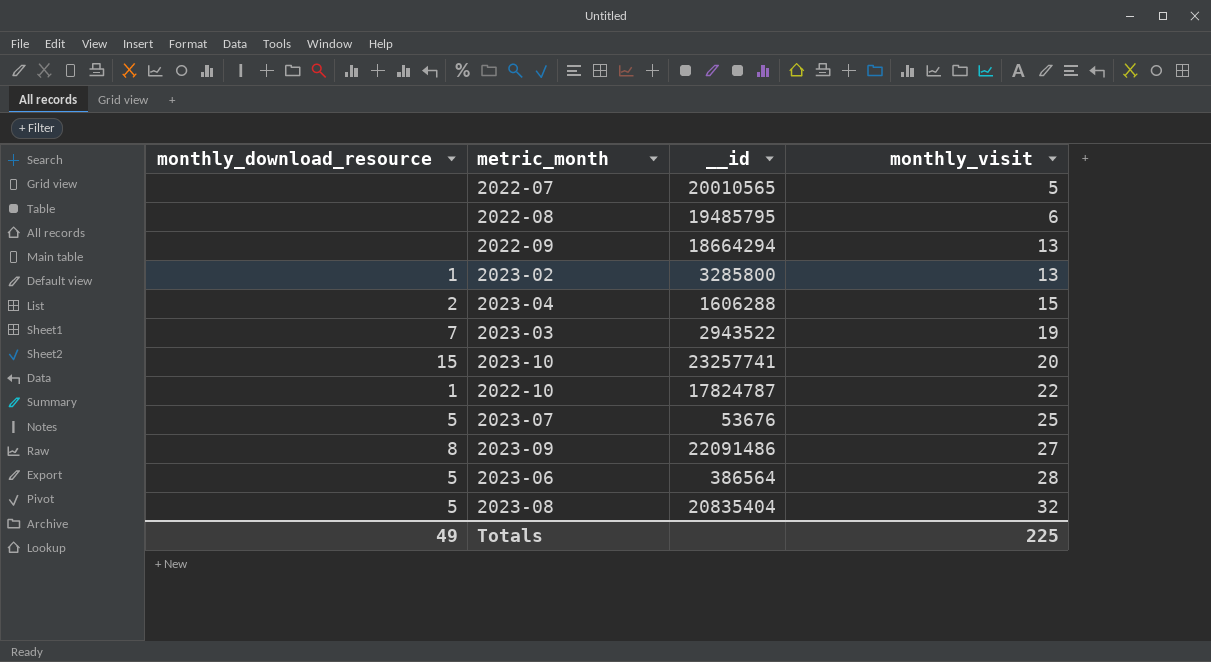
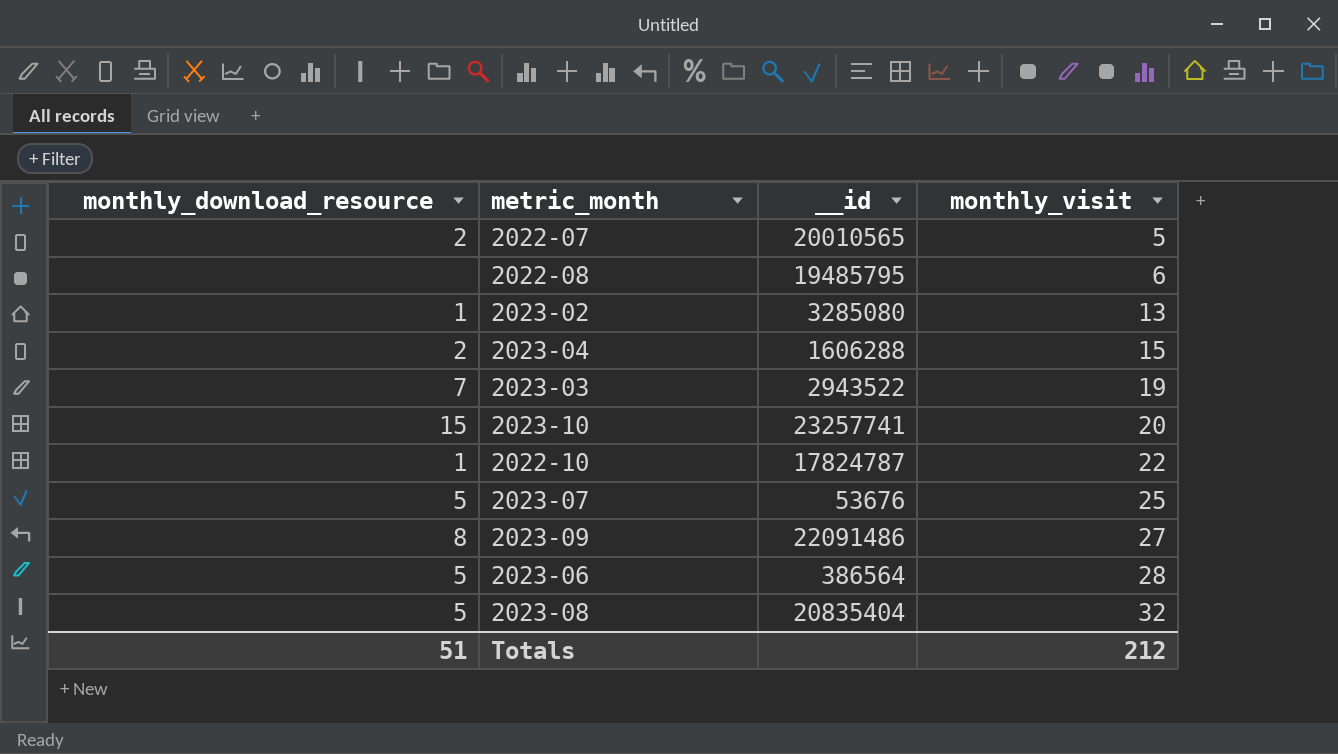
row 2022-09: none | 18664294 | 13 -> none
2022-07 | monthly_download_resource: none -> 2
2023-02 | __id: 3285800 -> 3285080
Totals | monthly_download_resource: 49 -> 51
Totals | monthly_visit: 225 -> 212

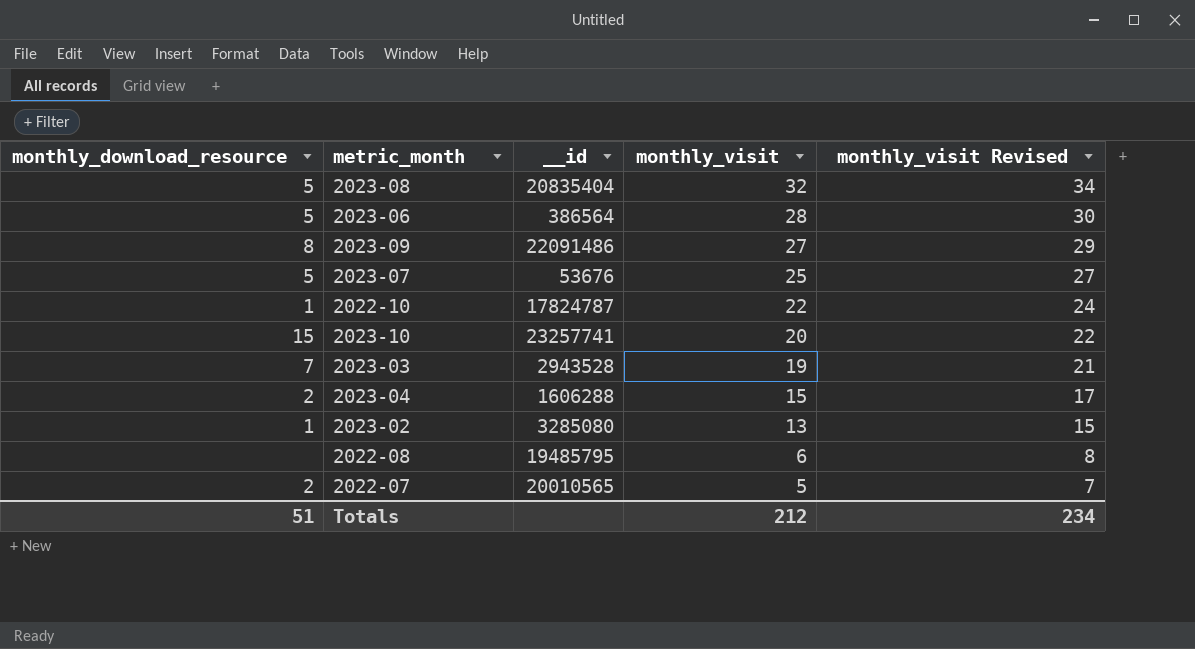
row order: monthly_visit ascending -> monthly_visit descending
column monthly_visit Revised | formula: none -> [monthly_visit] + 2
2023-03 | __id: 2943522 -> 2943528

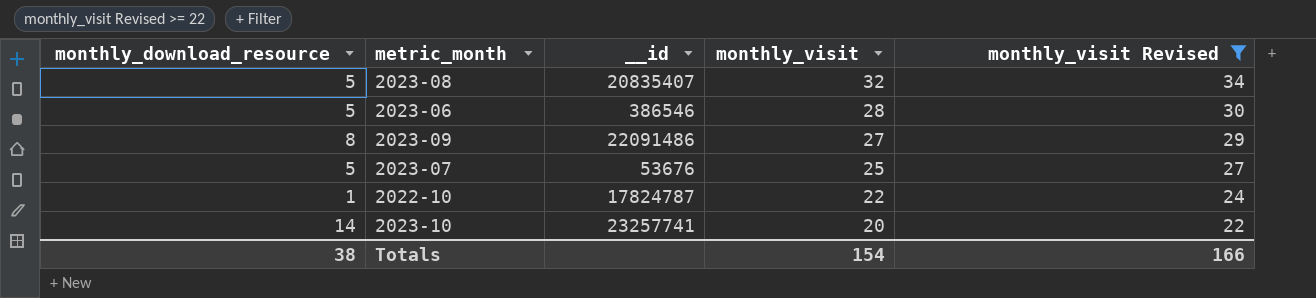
filter: none -> monthly_visit Revised >= 22
2023-08 | __id: 20835404 -> 20835407
2023-06 | __id: 386564 -> 386546
2023-10 | monthly_download_resource: 15 -> 14
Totals | monthly_download_resource: 51 -> 38
Totals | monthly_visit: 212 -> 154
Totals | monthly_visit Revised: 234 -> 166

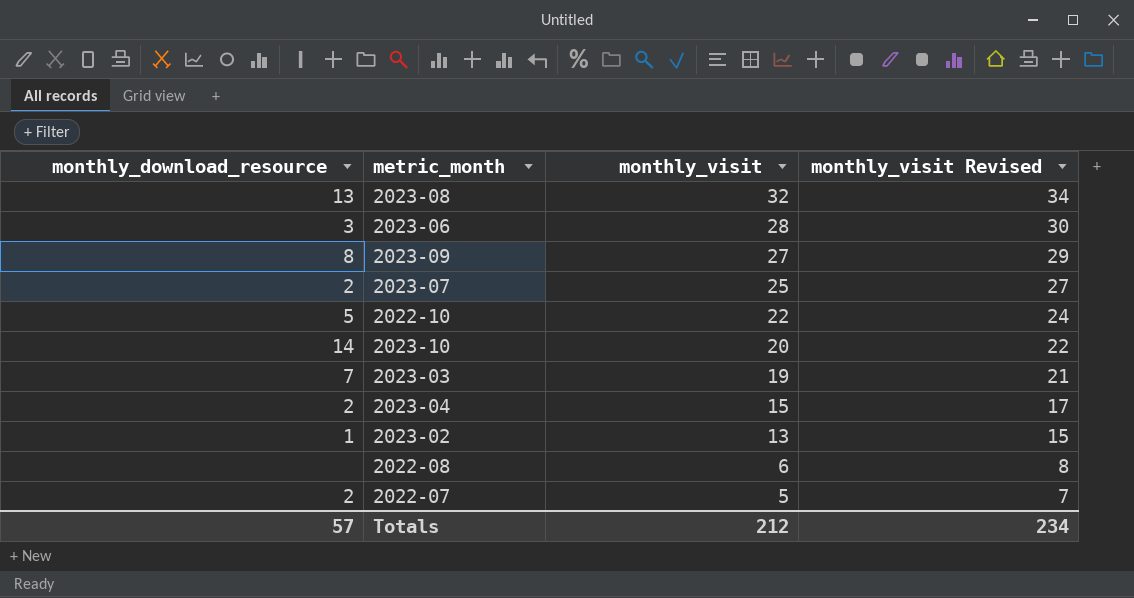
filter: monthly_visit Revised >= 22 -> none
column __id | position: 3 -> none
2023-08 | monthly_download_resource: 5 -> 13
2023-06 | monthly_download_resource: 5 -> 3
2023-07 | monthly_download_resource: 5 -> 2
2022-10 | monthly_download_resource: 1 -> 5
Totals | monthly_download_resource: 38 -> 57
Totals | monthly_visit: 154 -> 212
Totals | monthly_visit Revised: 166 -> 234

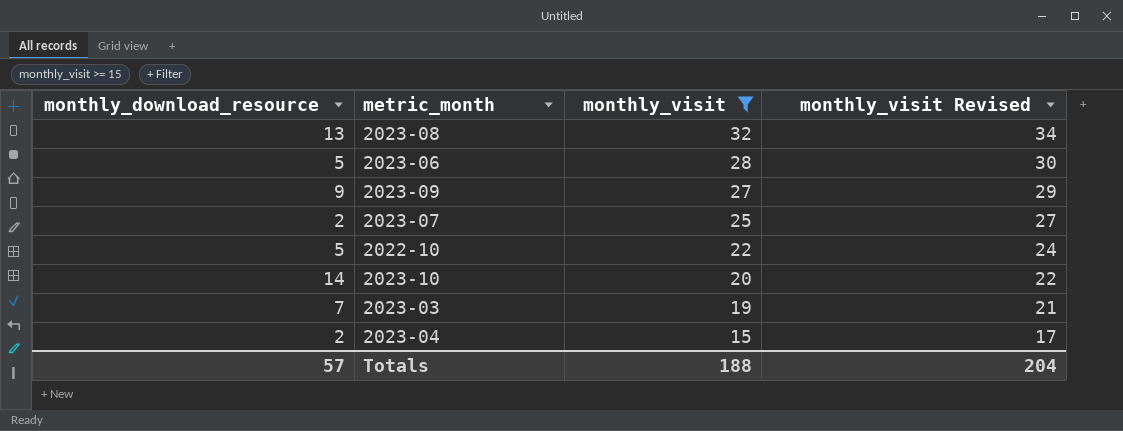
filter: none -> monthly_visit >= 15
2023-06 | monthly_download_resource: 3 -> 5
2023-09 | monthly_download_resource: 8 -> 9
Totals | monthly_visit: 212 -> 188
Totals | monthly_visit Revised: 234 -> 204

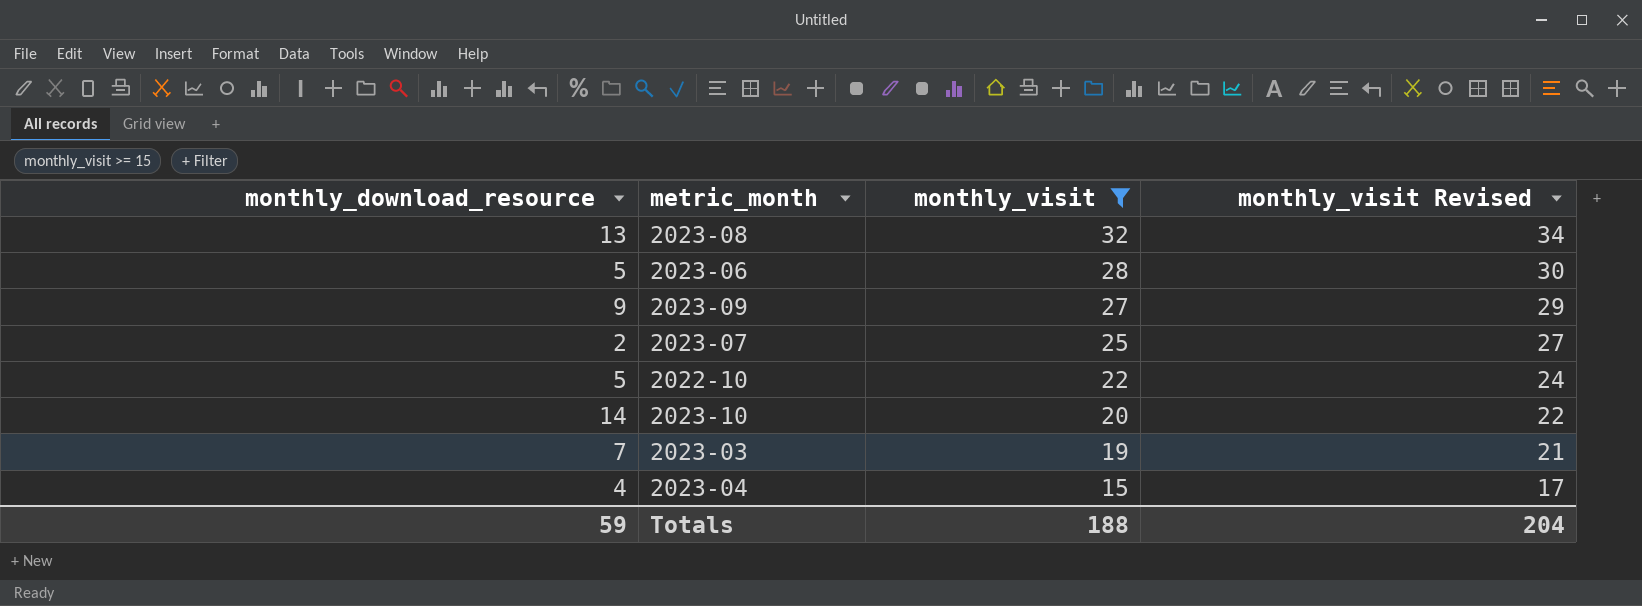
2023-04 | monthly_download_resource: 2 -> 4
Totals | monthly_download_resource: 57 -> 59

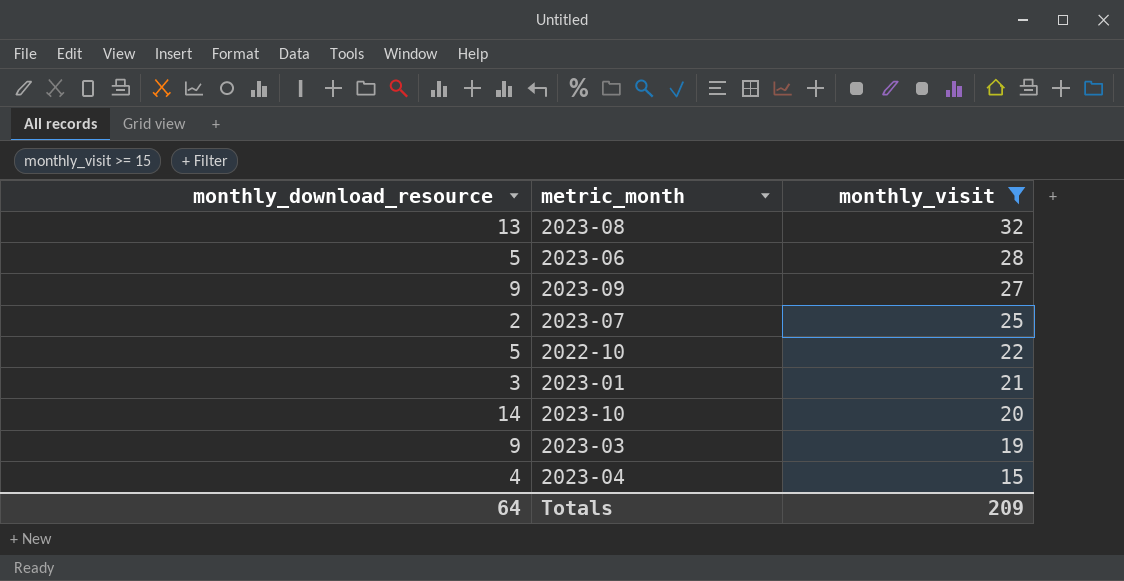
column monthly_visit Revised | formula: [monthly_visit] + 2 -> none
row 2023-01: none -> 3 | 21
2023-03 | monthly_download_resource: 7 -> 9
Totals | monthly_download_resource: 59 -> 64
Totals | monthly_visit: 188 -> 209

